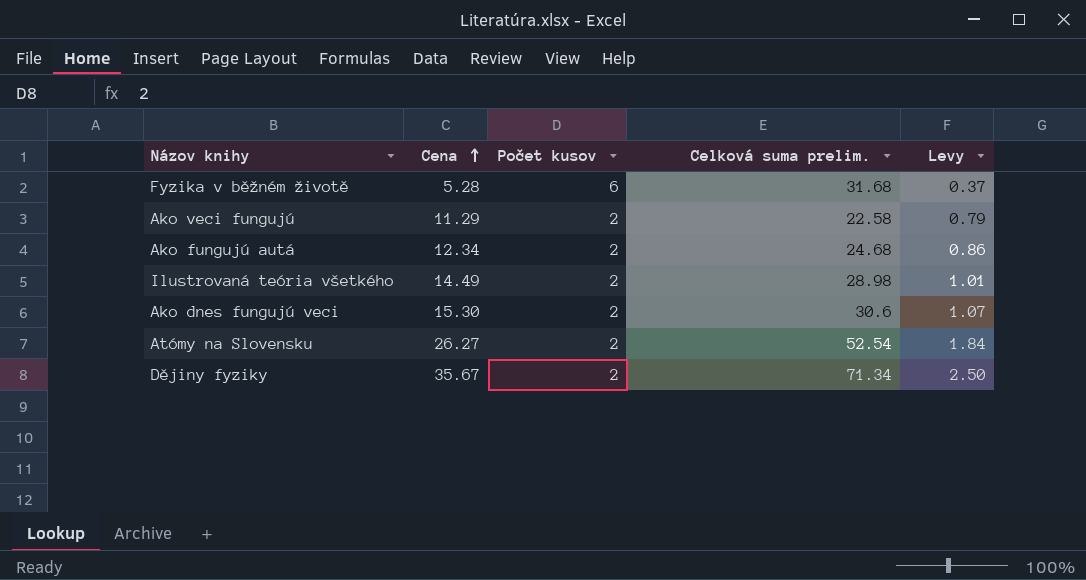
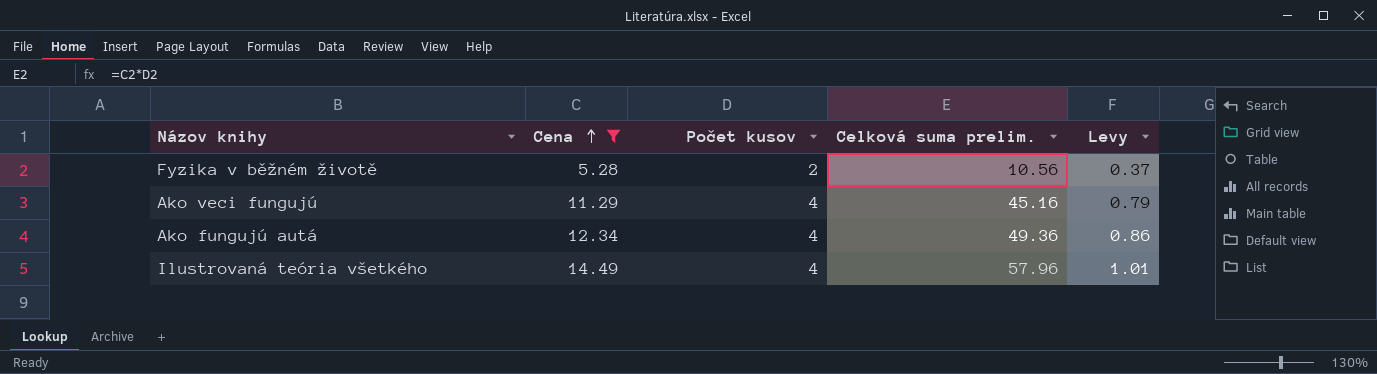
filter: none -> Cena <= 14.49
Fyzika v běžném životě | Počet kusov: 6 -> 2
Fyzika v běžném životě | Celková suma prelim.: 31.68 -> 10.56
Ako veci fungujú | Počet kusov: 2 -> 4
Ako veci fungujú | Celková suma prelim.: 22.58 -> 45.16
Ako fungujú autá | Počet kusov: 2 -> 4
Ako fungujú autá | Celková suma prelim.: 24.68 -> 49.36
Ilustrovaná teória všetkého | Počet kusov: 2 -> 4
Ilustrovaná teória všetkého | Celková suma prelim.: 28.98 -> 57.96

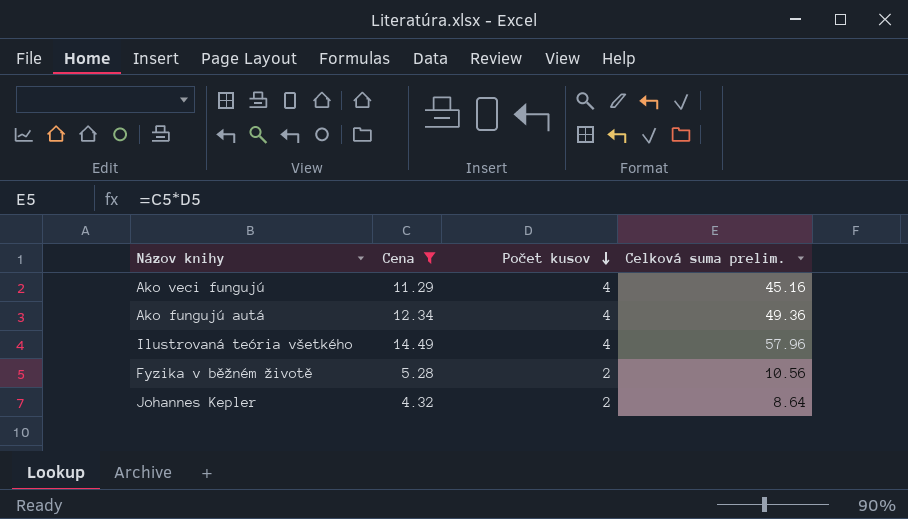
row order: Cena ascending -> Počet kusov descending
column Levy | formula: [Cena] * 0.07 -> none
row Johannes Kepler: none -> 4.32 | 2 | 8.64

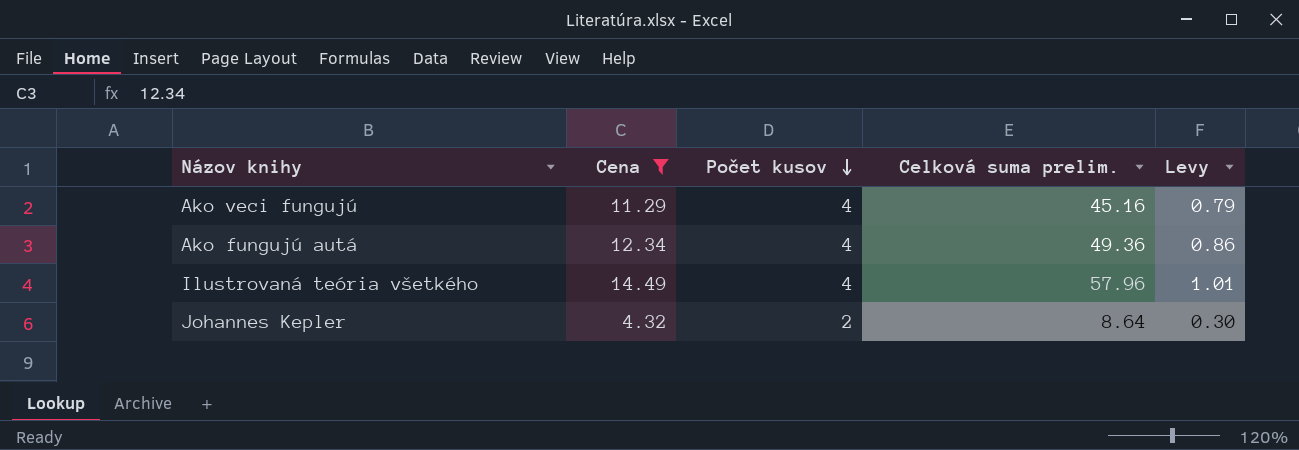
column Levy | formula: none -> [Cena] * 0.07
row Fyzika v běžném životě: 5.28 | 2 | 10.56 -> none

